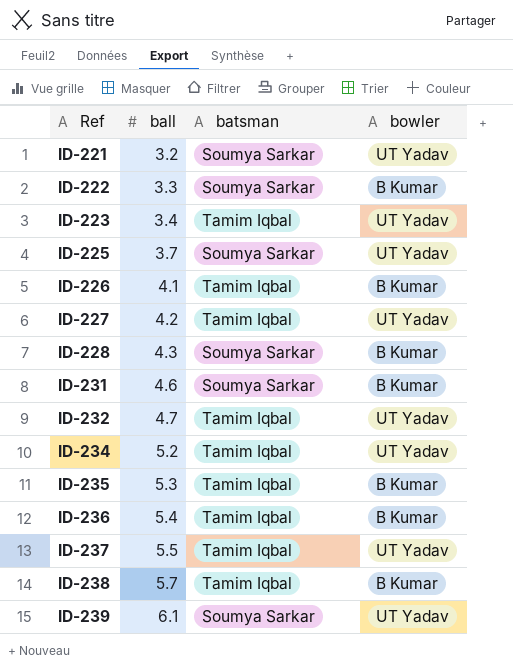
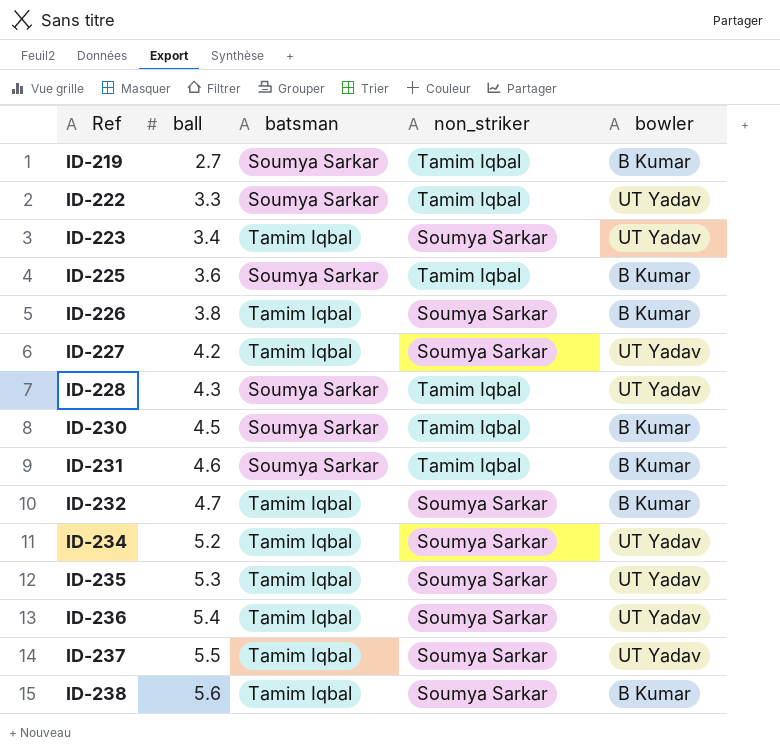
column non_striker | position: none -> 4
row ID-221: 3.2 | Soumya Sarkar | UT Yadav -> none
row ID-239: 6.1 | Soumya Sarkar | UT Yadav -> none
row ID-219: none -> 2.7 | Soumya Sarkar | Tamim Iqbal | B Kumar
ID-222 | bowler: B Kumar -> UT Yadav
ID-225 | ball: 3.7 -> 3.6
ID-225 | bowler: UT Yadav -> B Kumar
ID-226 | ball: 4.1 -> 3.8
ID-228 | bowler: B Kumar -> UT Yadav
row ID-230: none -> 4.5 | Soumya Sarkar | Tamim Iqbal | B Kumar
ID-232 | bowler: UT Yadav -> B Kumar
ID-235 | bowler: B Kumar -> UT Yadav
ID-236 | bowler: B Kumar -> UT Yadav
ID-238 | ball: 5.7 -> 5.6

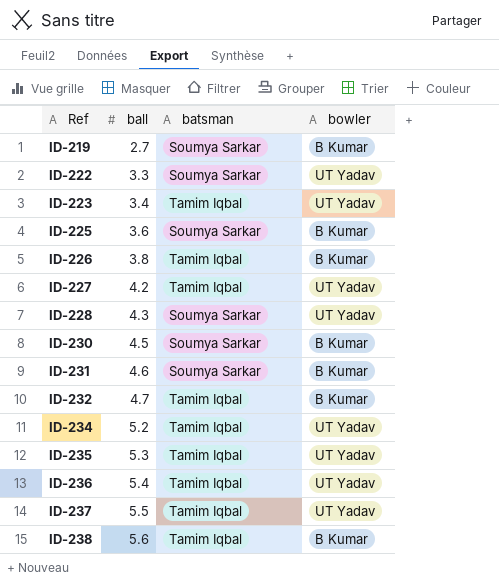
column non_striker | position: 4 -> none

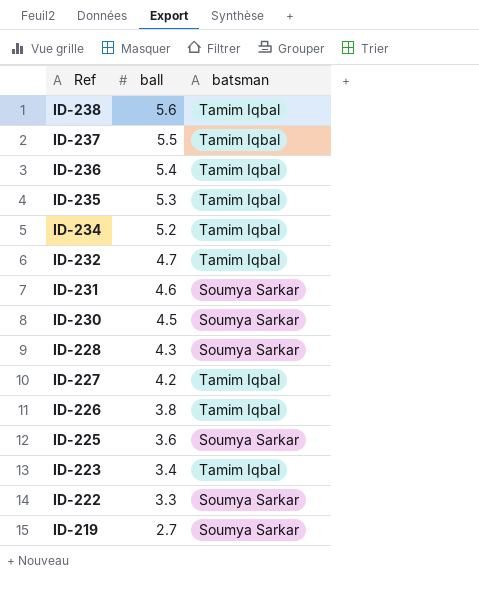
row order: Ref ascending -> Ref descending
column bowler | position: 4 -> none

